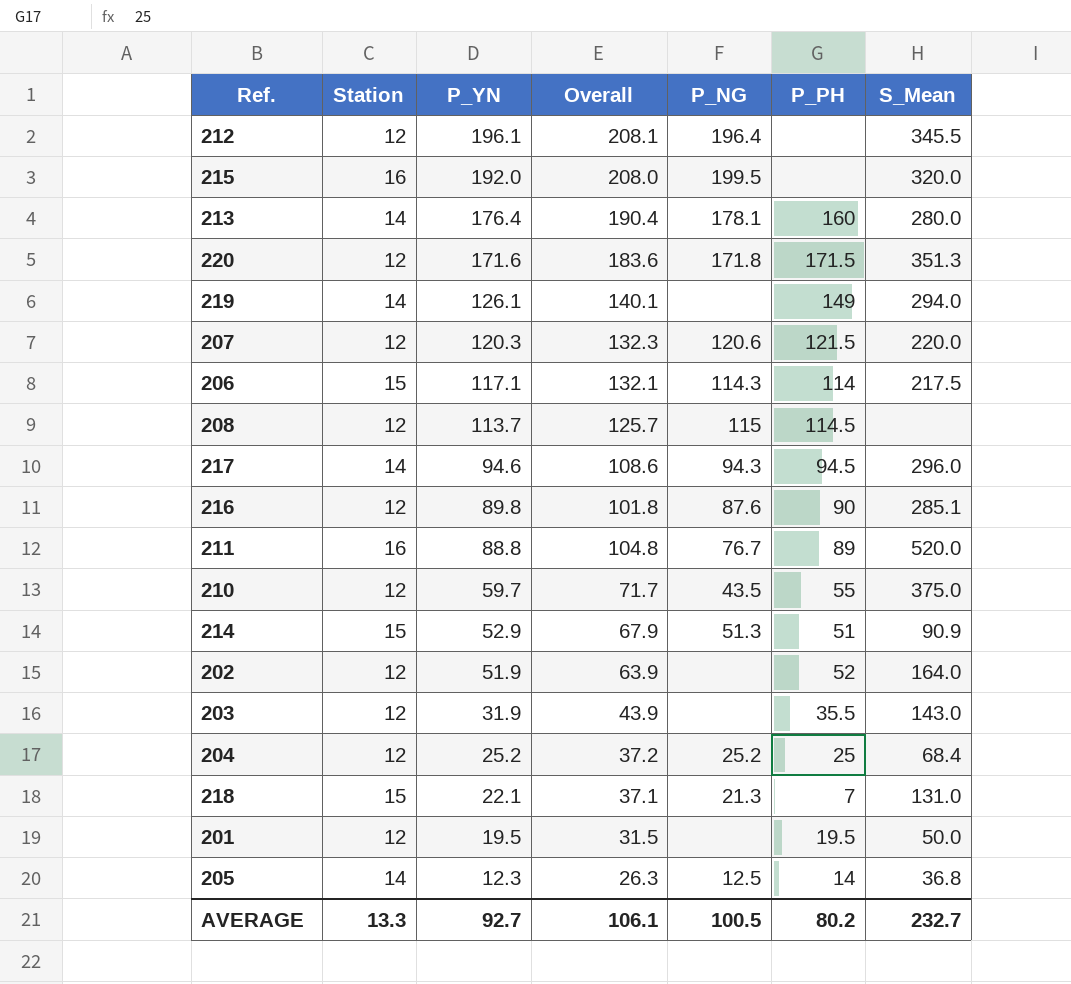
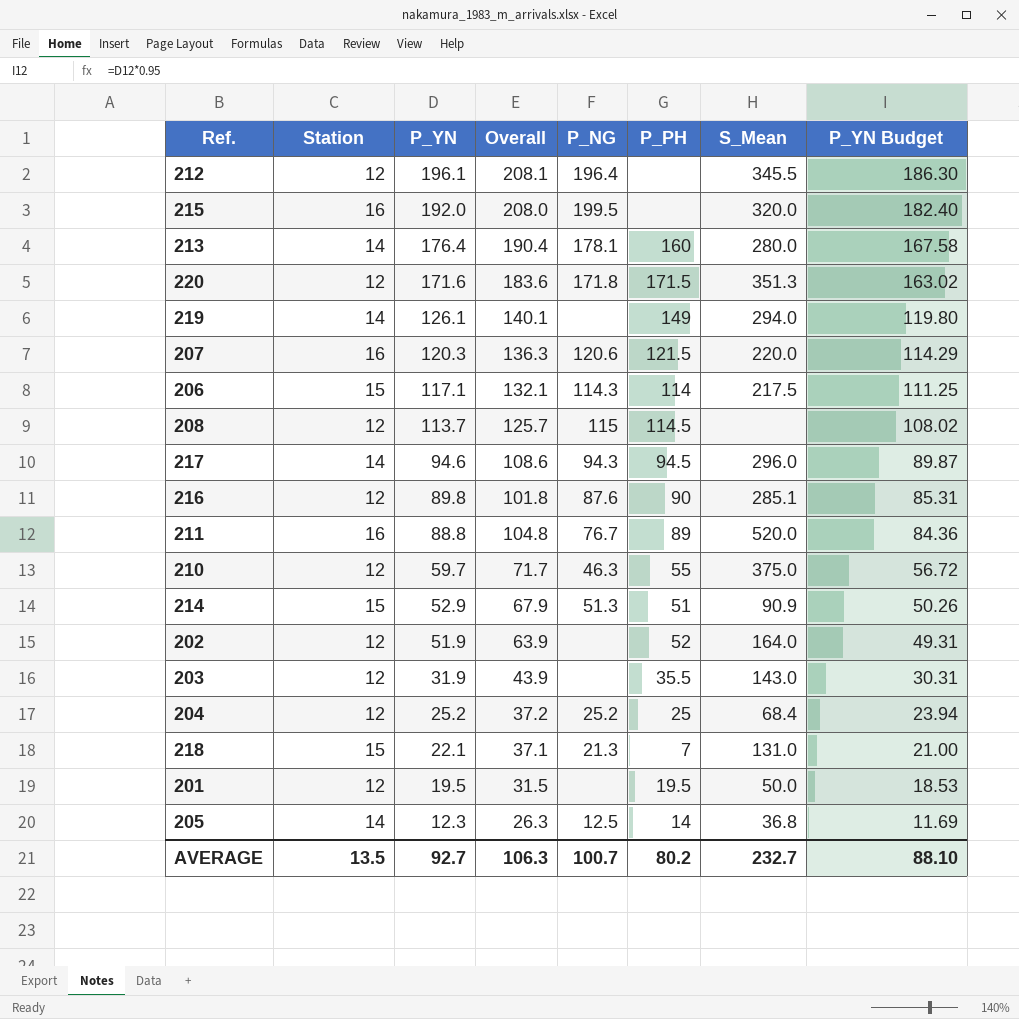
column P_YN Budget | formula: none -> [P_YN] * 0.95
207 | Station: 12 -> 16
207 | Overall: 132.3 -> 136.3
210 | P_NG: 43.5 -> 46.3
AVERAGE | Station: 13.3 -> 13.5
AVERAGE | Overall: 106.1 -> 106.3
AVERAGE | P_NG: 100.5 -> 100.7

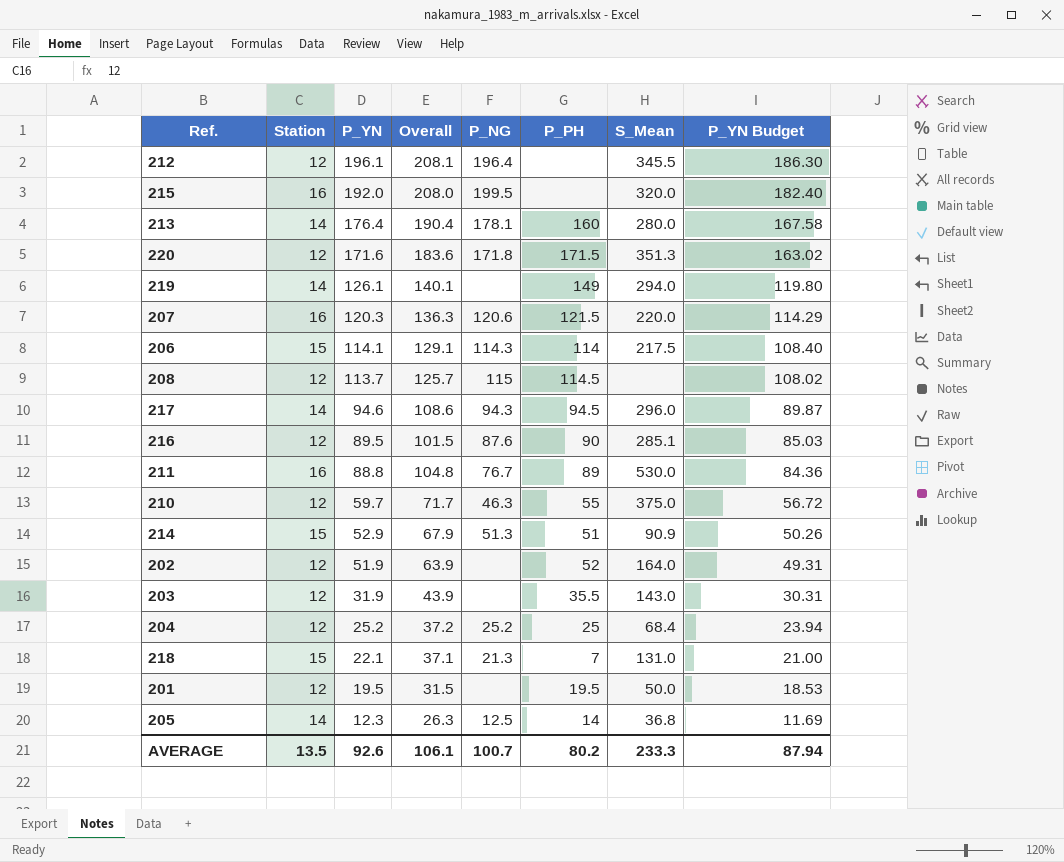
206 | P_YN: 117.1 -> 114.1
206 | Overall: 132.1 -> 129.1
206 | P_YN Budget: 111.25 -> 108.40
216 | P_YN: 89.8 -> 89.5
216 | Overall: 101.8 -> 101.5
216 | P_YN Budget: 85.31 -> 85.03
211 | S_Mean: 520.0 -> 530.0
AVERAGE | P_YN: 92.7 -> 92.6
AVERAGE | Overall: 106.3 -> 106.1
AVERAGE | S_Mean: 232.7 -> 233.3
AVERAGE | P_YN Budget: 88.10 -> 87.94

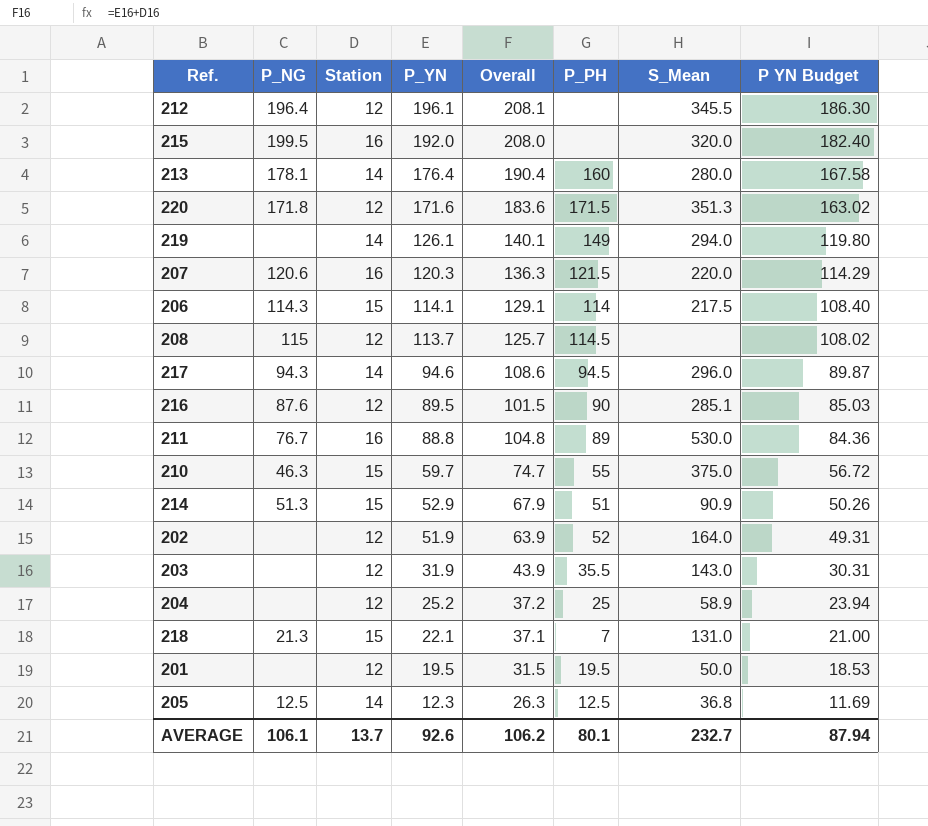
column P_NG | position: 5 -> 2
column name: P_YN Budget -> P YN Budget
210 | Station: 12 -> 15
210 | Overall: 71.7 -> 74.7
204 | P_NG: 25.2 -> none
204 | S_Mean: 68.4 -> 58.9
205 | P_PH: 14 -> 12.5
AVERAGE | P_NG: 100.7 -> 106.1
AVERAGE | Station: 13.5 -> 13.7
AVERAGE | Overall: 106.1 -> 106.2
AVERAGE | P_PH: 80.2 -> 80.1
AVERAGE | S_Mean: 233.3 -> 232.7

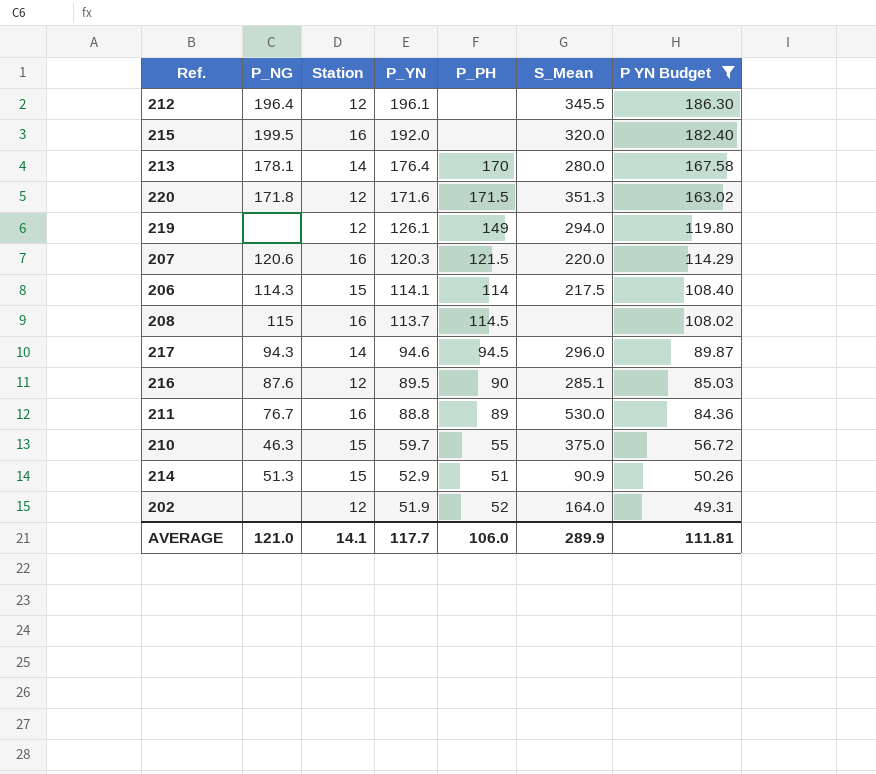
filter: none -> P YN Budget >= 49.31
column Overall | formula: [Station] + [P_YN] -> none
213 | P_PH: 160 -> 170
219 | Station: 14 -> 12
208 | Station: 12 -> 16
AVERAGE | P_NG: 106.1 -> 121.0
AVERAGE | Station: 13.7 -> 14.1
AVERAGE | P_YN: 92.6 -> 117.7
AVERAGE | P_PH: 80.1 -> 106.0
AVERAGE | S_Mean: 232.7 -> 289.9
AVERAGE | P YN Budget: 87.94 -> 111.81

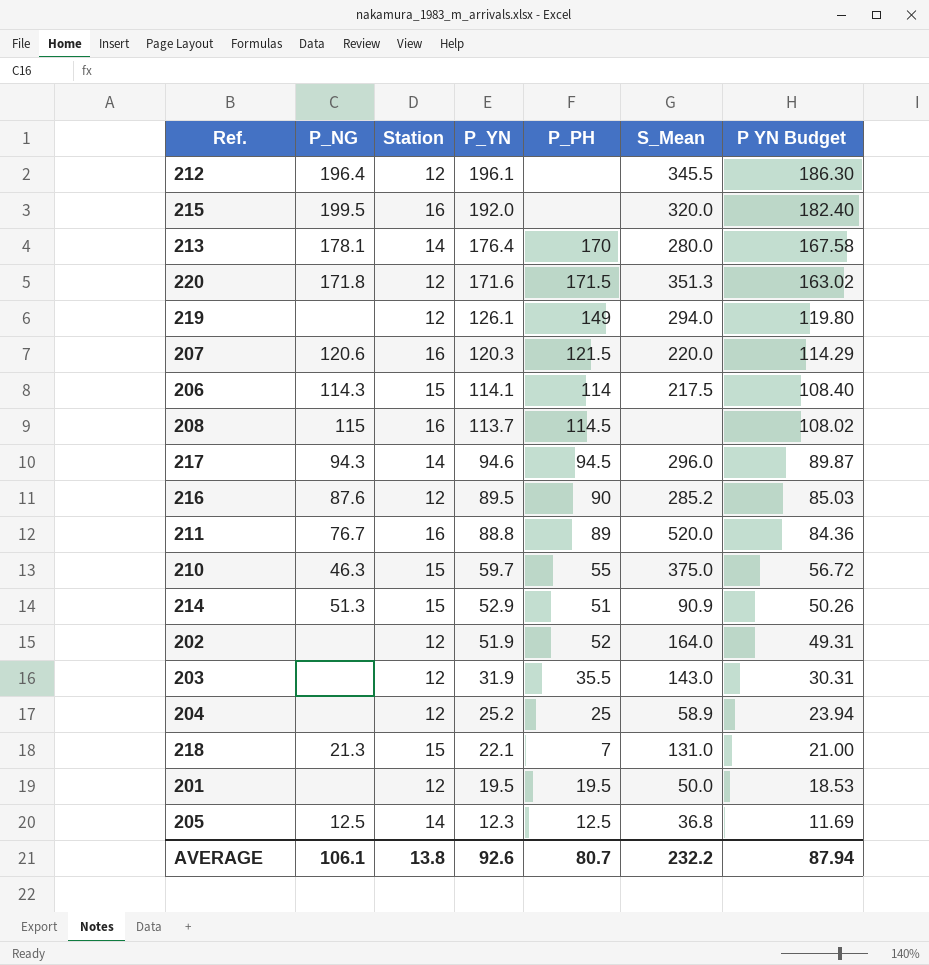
filter: P YN Budget >= 49.31 -> none
216 | S_Mean: 285.1 -> 285.2
211 | S_Mean: 530.0 -> 520.0
AVERAGE | P_NG: 121.0 -> 106.1
AVERAGE | Station: 14.1 -> 13.8
AVERAGE | P_YN: 117.7 -> 92.6
AVERAGE | P_PH: 106.0 -> 80.7
AVERAGE | S_Mean: 289.9 -> 232.2
AVERAGE | P YN Budget: 111.81 -> 87.94

